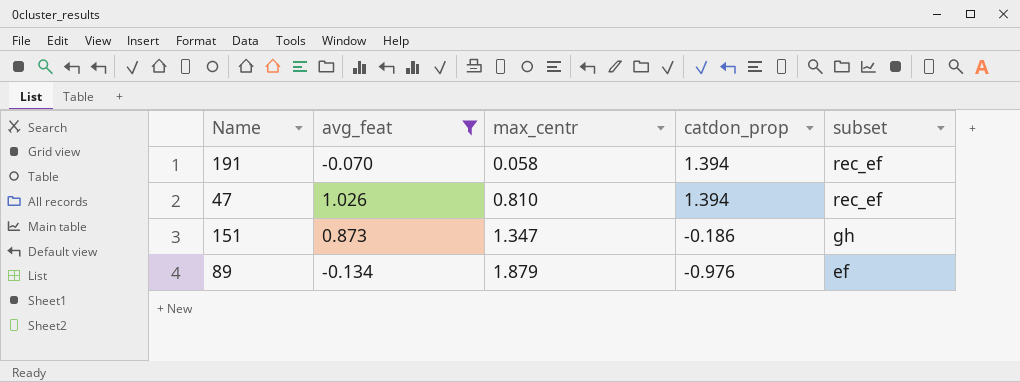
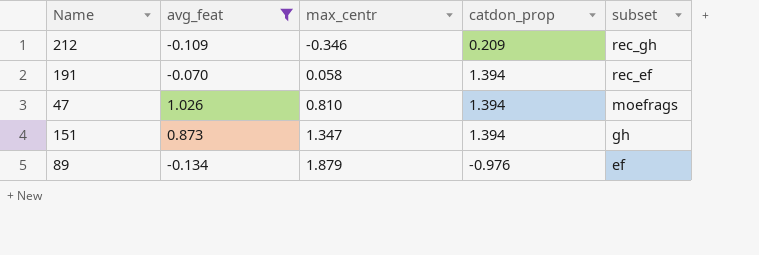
row 212: none -> -0.109 | -0.346 | 0.209 | rec_gh
47 | subset: rec_ef -> moefrags
151 | catdon_prop: -0.186 -> 1.394

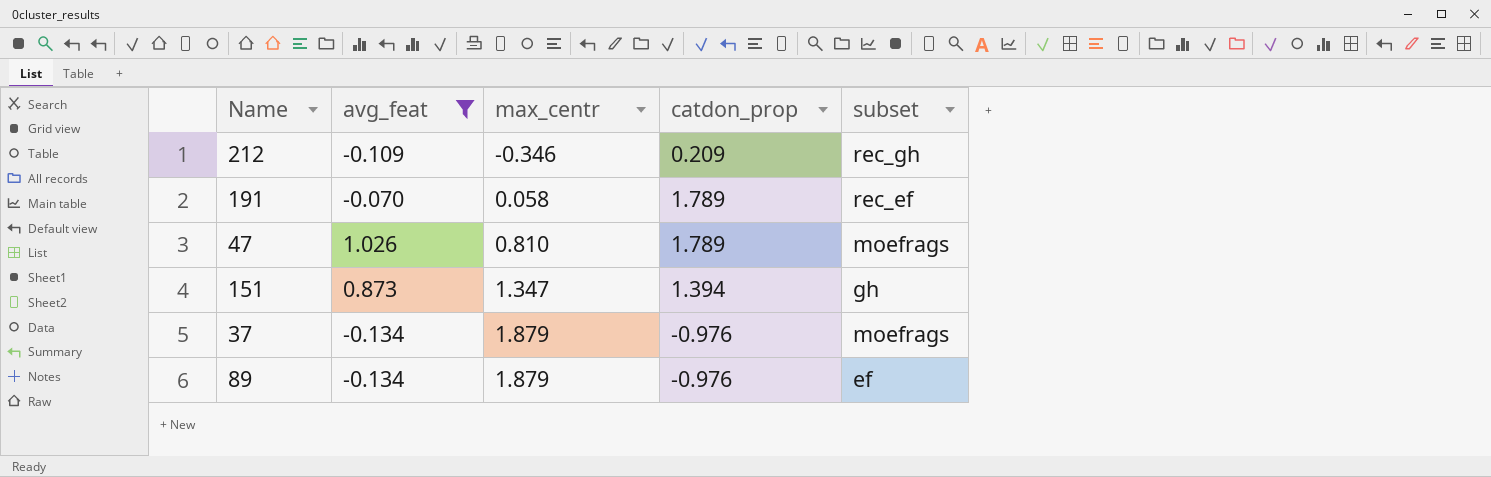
191 | catdon_prop: 1.394 -> 1.789
47 | catdon_prop: 1.394 -> 1.789
row 37: none -> -0.134 | 1.879 | -0.976 | moefrags

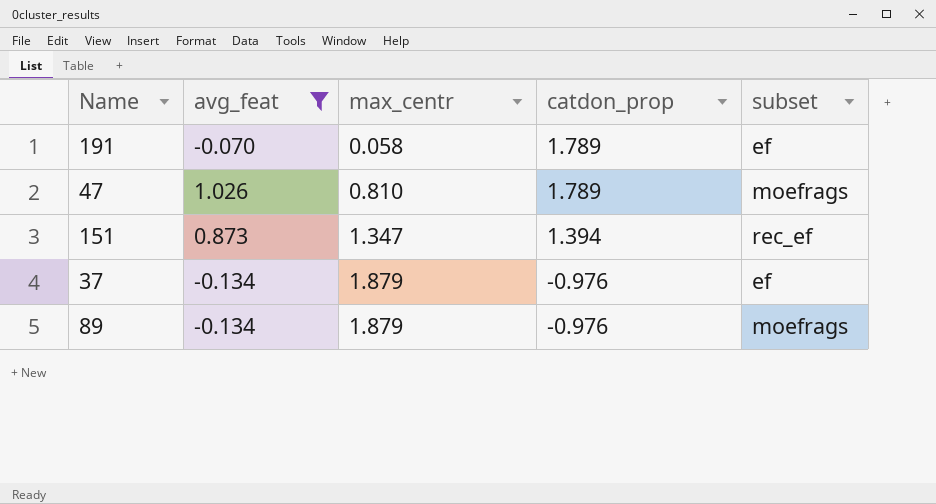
row 212: -0.109 | -0.346 | 0.209 | rec_gh -> none
191 | subset: rec_ef -> ef
151 | subset: gh -> rec_ef
37 | subset: moefrags -> ef
89 | subset: ef -> moefrags

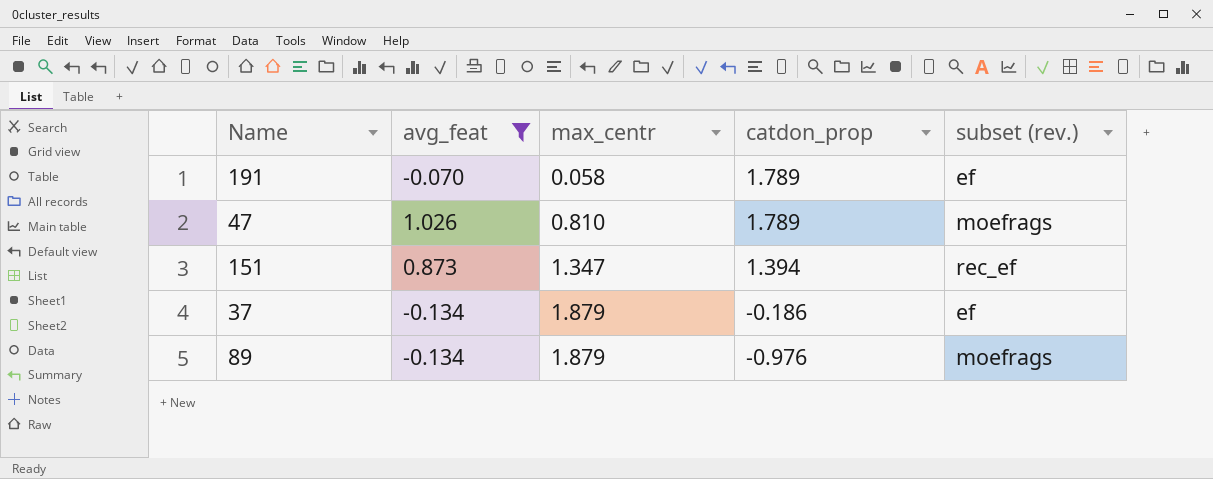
column name: subset -> subset (rev.)
37 | catdon_prop: -0.976 -> -0.186

